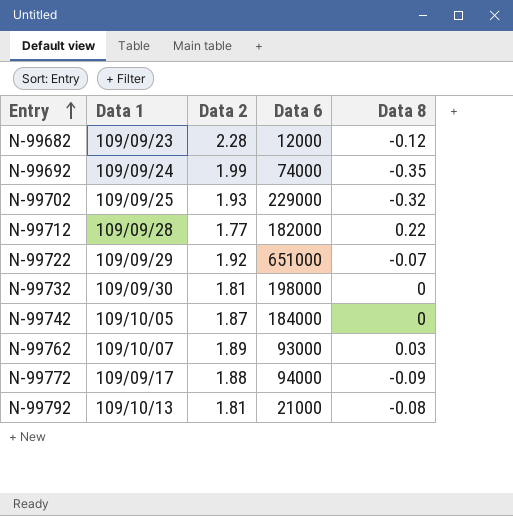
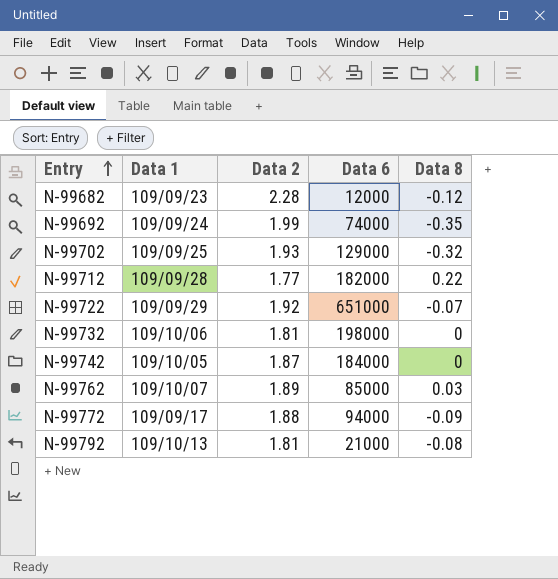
N-99702 | Data 6: 229000 -> 129000
N-99732 | Data 1: 109/09/30 -> 109/10/06
N-99762 | Data 6: 93000 -> 85000

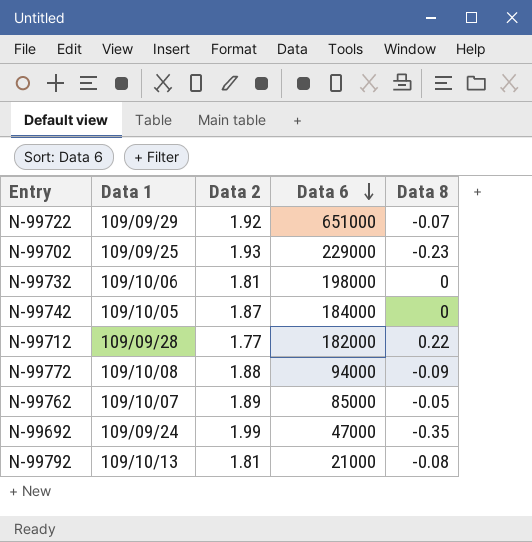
row order: Entry ascending -> Data 6 descending
row N-99682: 109/09/23 | 2.28 | 12000 | -0.12 -> none
N-99702 | Data 6: 129000 -> 229000
N-99702 | Data 8: -0.32 -> -0.23
N-99772 | Data 1: 109/09/17 -> 109/10/08
N-99762 | Data 8: 0.03 -> -0.05
N-99692 | Data 6: 74000 -> 47000

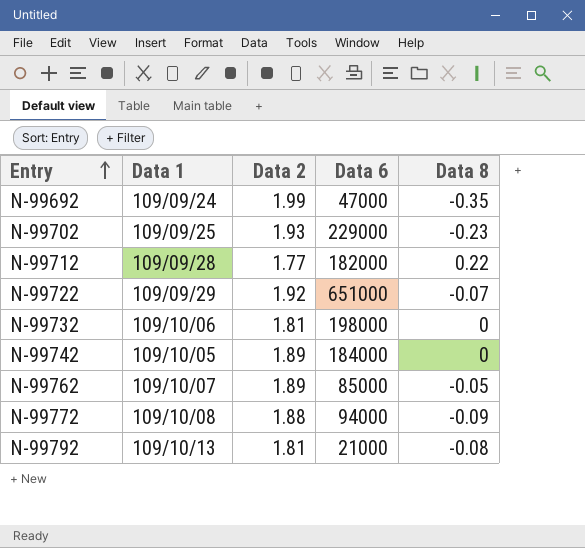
row order: Data 6 descending -> Entry ascending
N-99742 | Data 2: 1.87 -> 1.89

